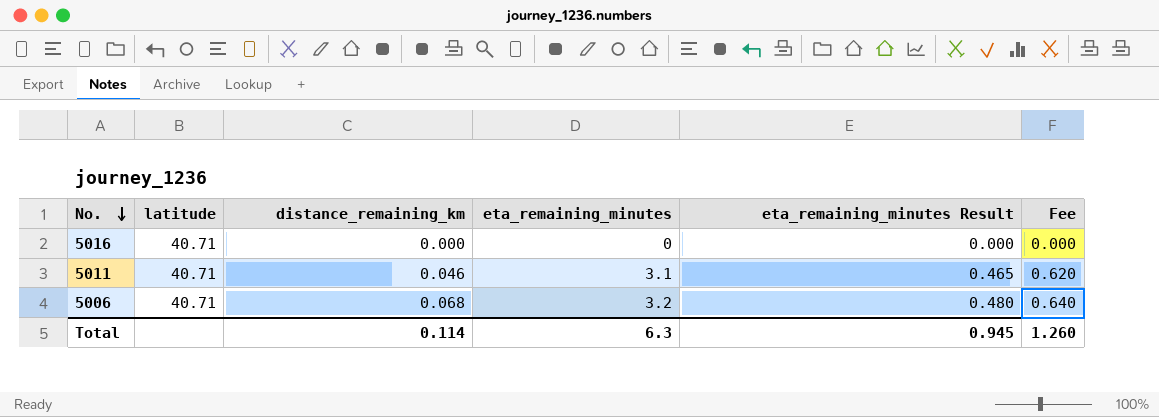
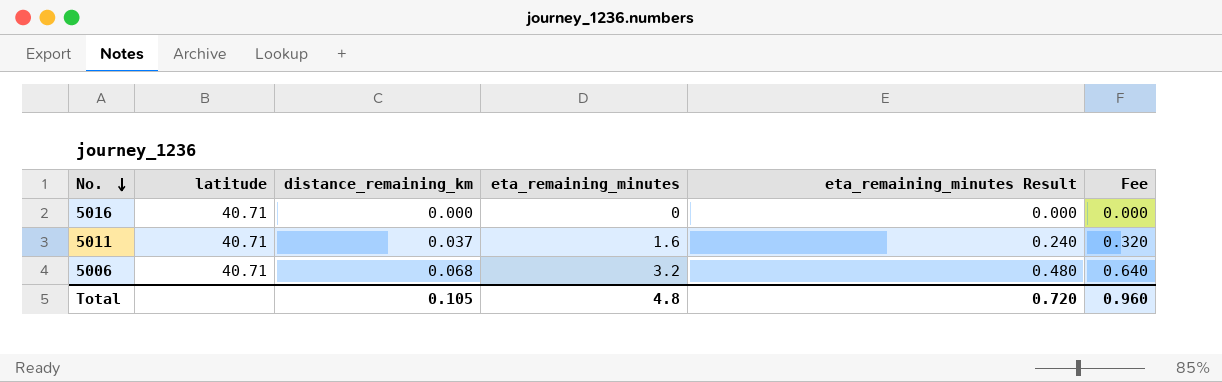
5011 | distance_remaining_km: 0.046 -> 0.037
5011 | eta_remaining_minutes: 3.1 -> 1.6
5011 | eta_remaining_minutes Result: 0.465 -> 0.240
5011 | Fee: 0.620 -> 0.320
Total | distance_remaining_km: 0.114 -> 0.105
Total | eta_remaining_minutes: 6.3 -> 4.8
Total | eta_remaining_minutes Result: 0.945 -> 0.720
Total | Fee: 1.260 -> 0.960

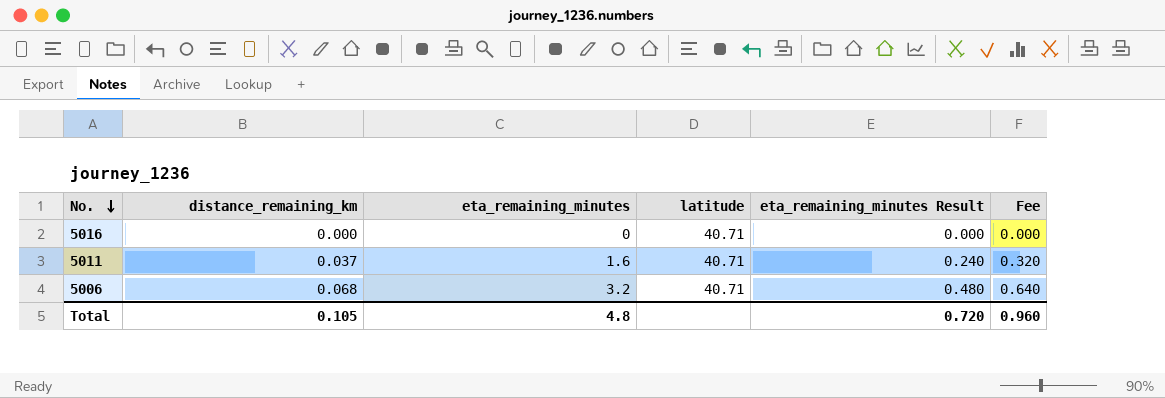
column latitude | position: 2 -> 4

